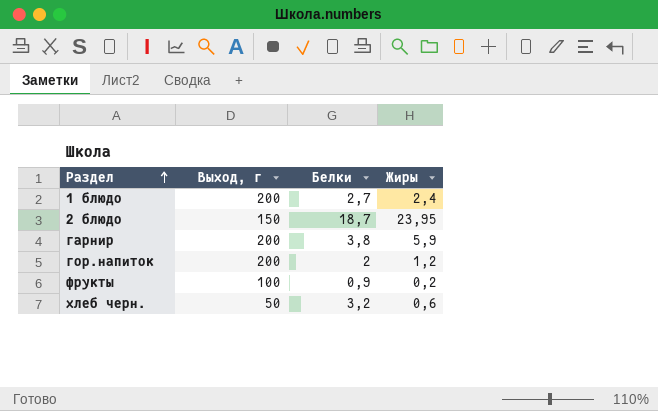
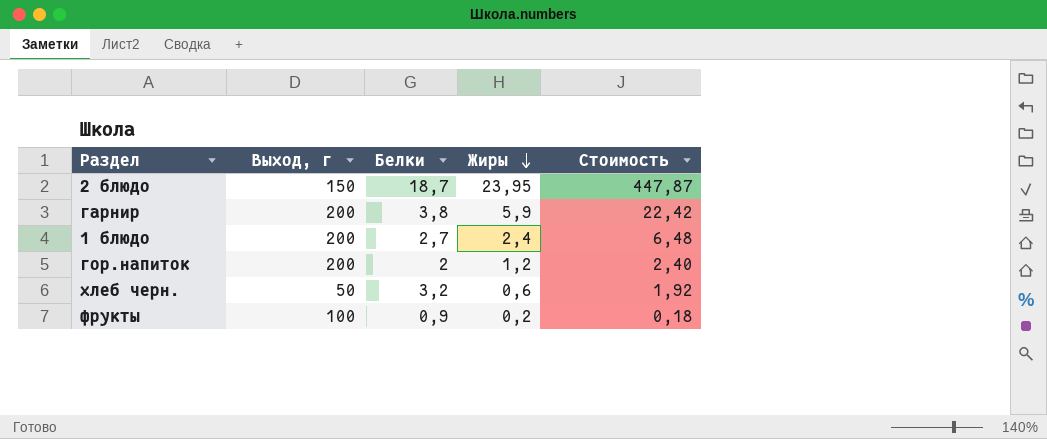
row order: Раздел ascending -> Жиры descending
column Стоимость | formula: none -> [Белки] * [Жиры]

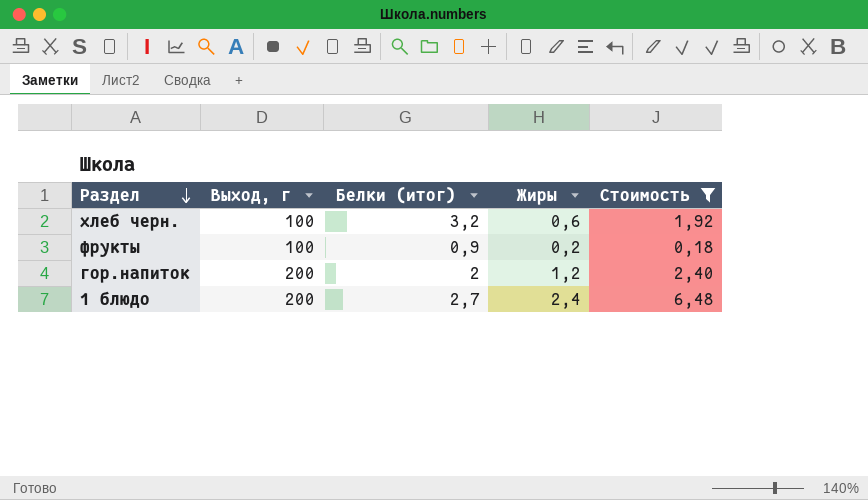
filter: none -> Стоимость <= 6,48
row order: Жиры descending -> Раздел descending
column name: Белки -> Белки (итог)
хлеб черн. | Выход, г: 50 -> 100

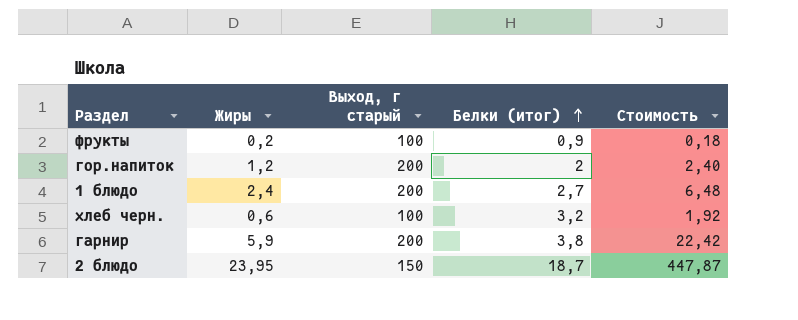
filter: Стоимость <= 6,48 -> none
row order: Раздел descending -> Белки (итог) ascending
column Жиры | position: 4 -> 2
column name: Выход, г -> Выход, г старый

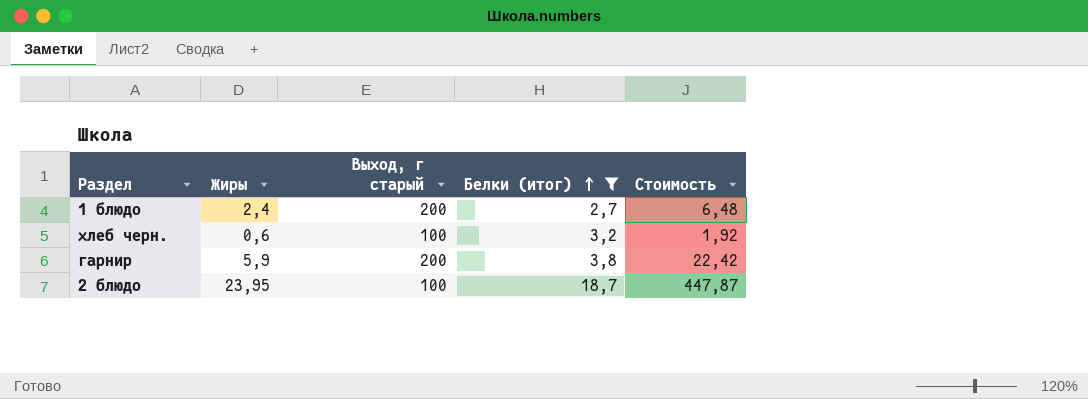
filter: none -> Белки (итог) >= 2,7
2 блюдо | Выход, г старый: 150 -> 100

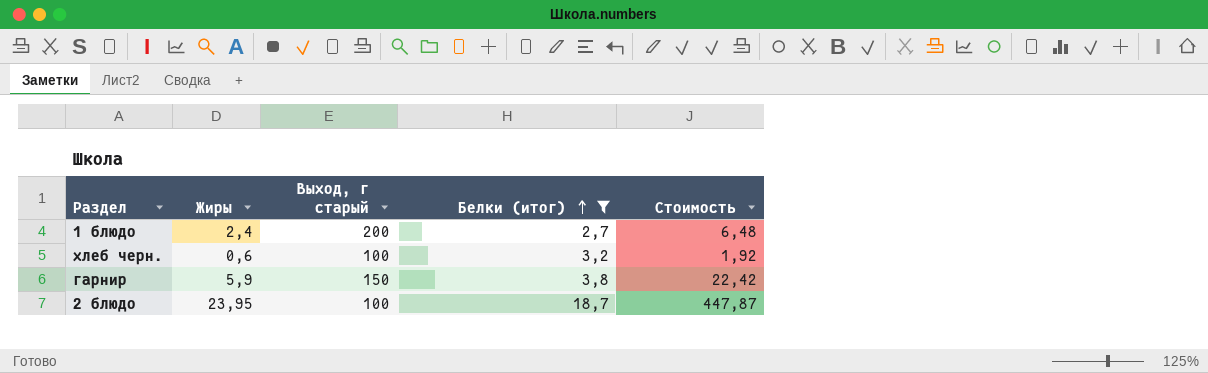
гарнир | Выход, г старый: 200 -> 150

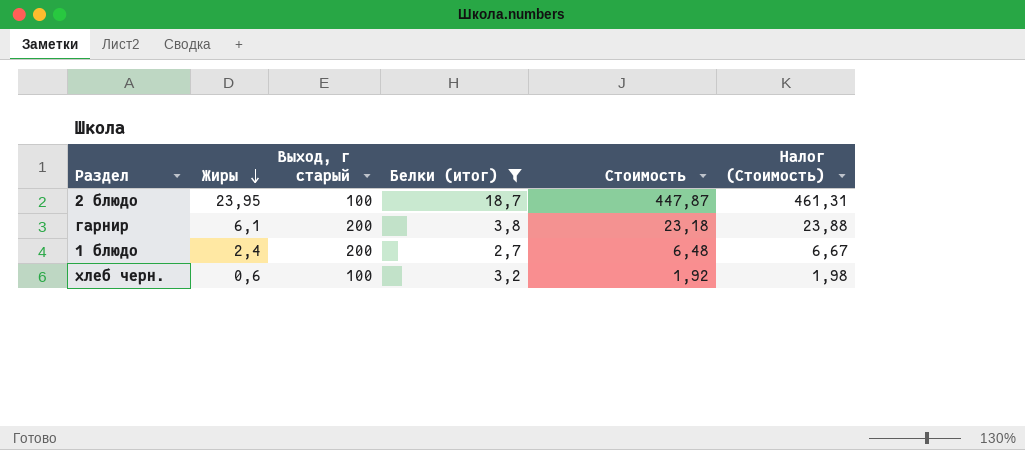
row order: Белки (итог) ascending -> Жиры descending
column Налог (Стоимость) | formula: none -> [Стоимость] * 1,03
гарнир | Жиры: 5,9 -> 6,1
гарнир | Выход, г старый: 150 -> 200
гарнир | Стоимость: 22,42 -> 23,18

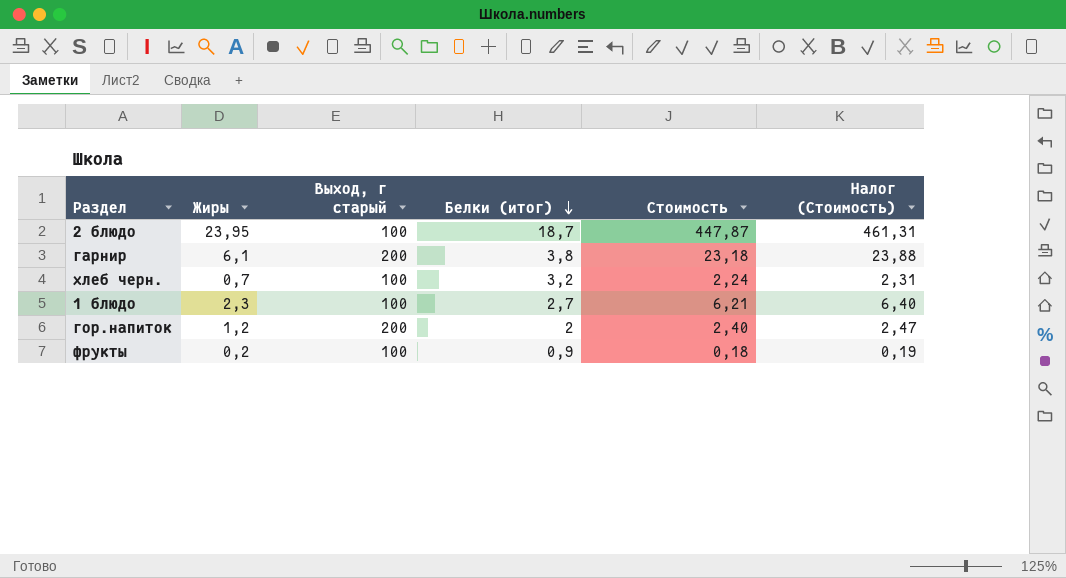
filter: Белки (итог) >= 2,7 -> none
row order: Жиры descending -> Белки (итог) descending
хлеб черн. | Жиры: 0,6 -> 0,7
хлеб черн. | Стоимость: 1,92 -> 2,24
хлеб черн. | Налог (Стоимость): 1,98 -> 2,31
1 блюдо | Жиры: 2,4 -> 2,3
1 блюдо | Выход, г старый: 200 -> 100
1 блюдо | Стоимость: 6,48 -> 6,21
1 блюдо | Налог (Стоимость): 6,67 -> 6,40

